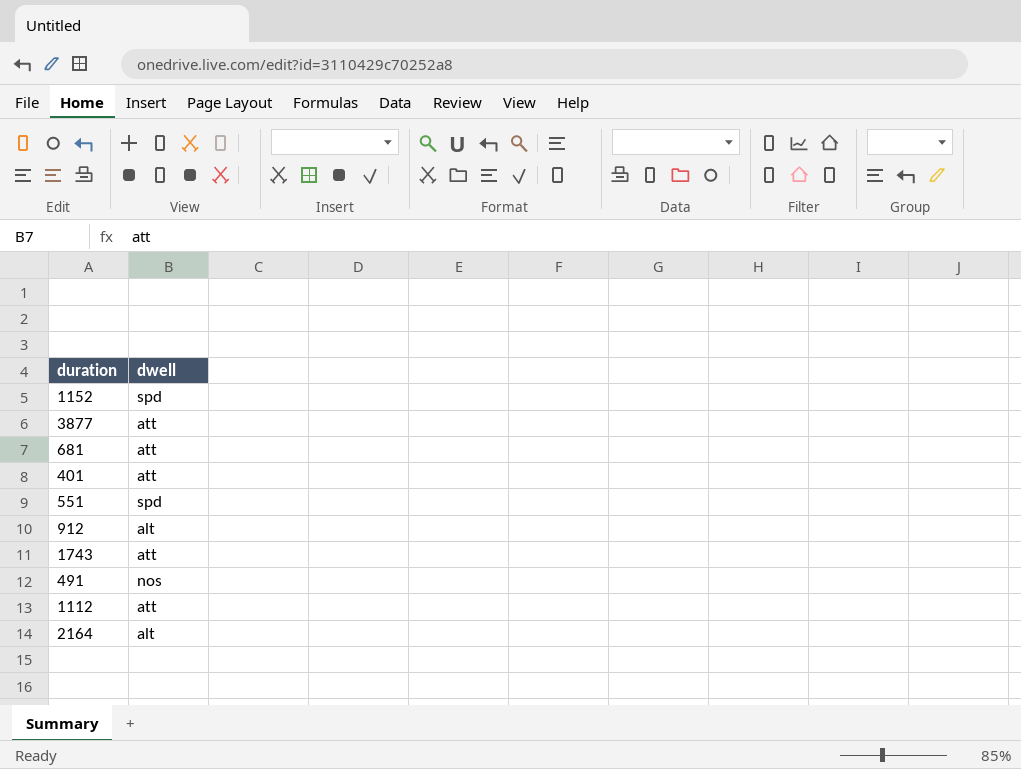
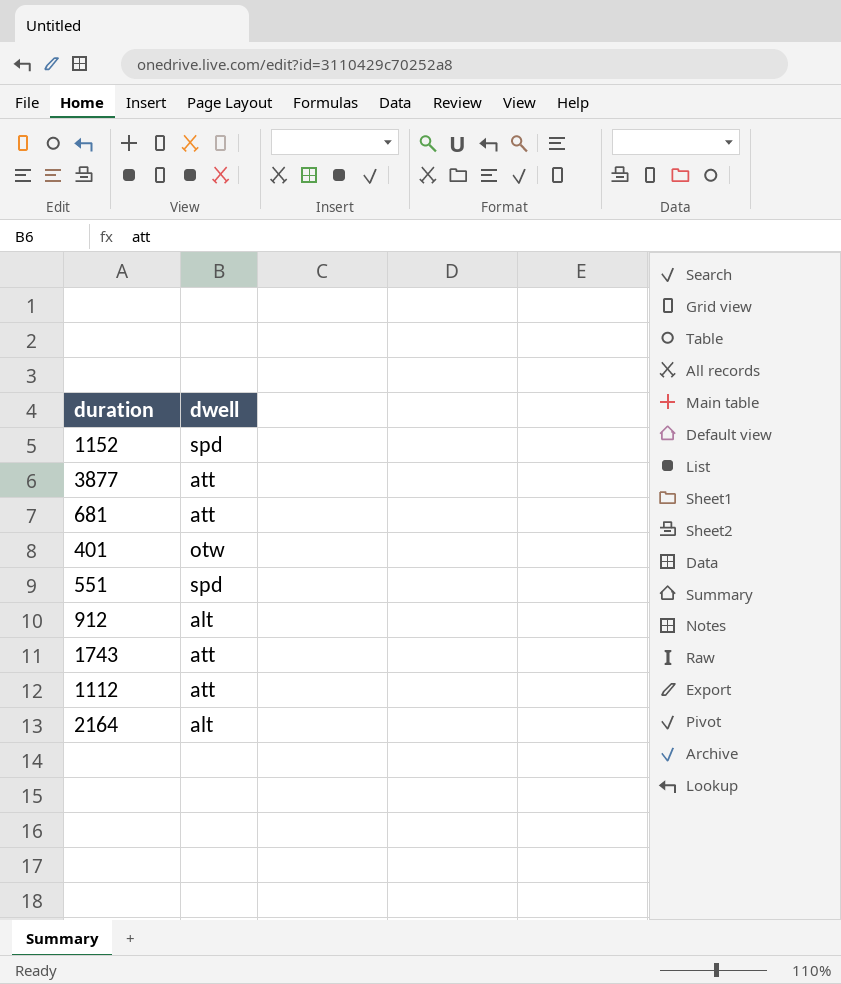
row 491: nos -> none
401 | dwell: att -> otw

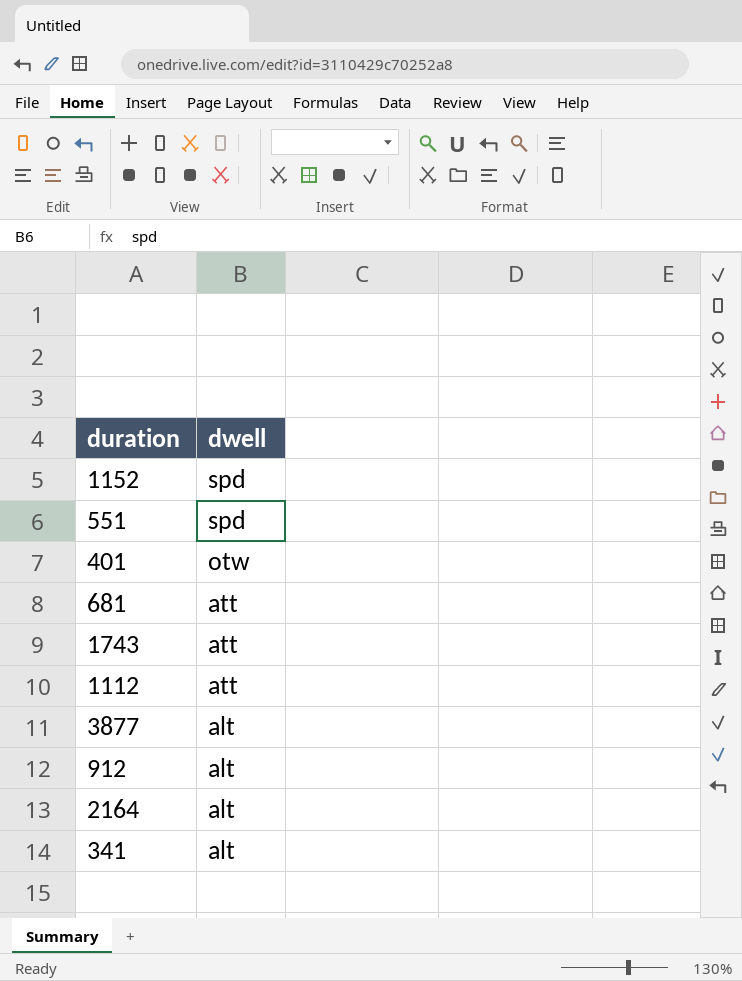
row order: none -> dwell descending
3877 | dwell: att -> alt
row 341: none -> alt

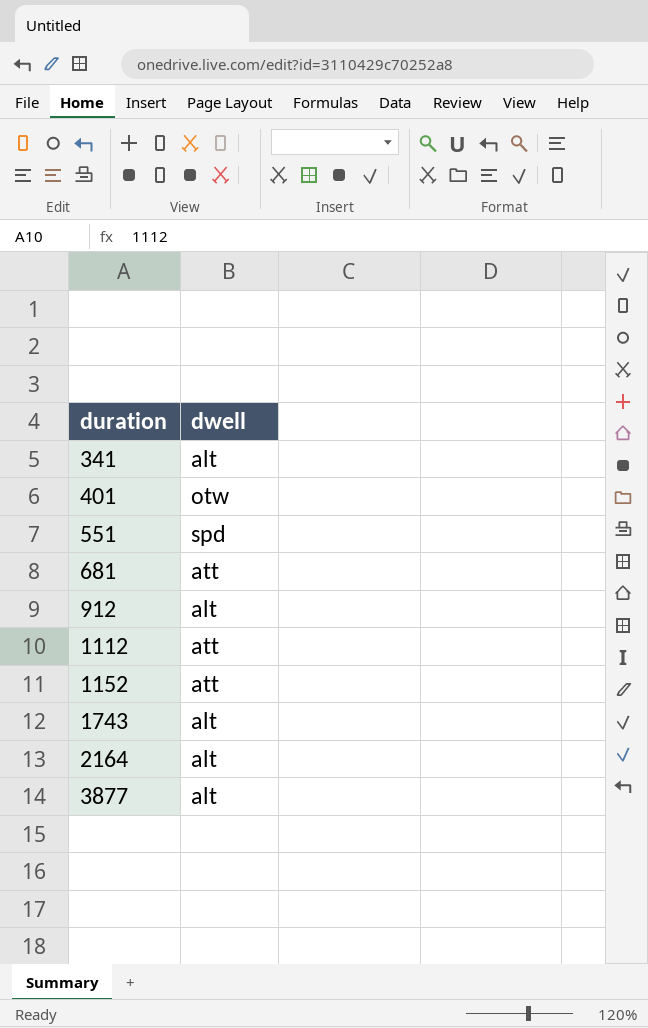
row order: dwell descending -> duration ascending
1152 | dwell: spd -> att
1743 | dwell: att -> alt

